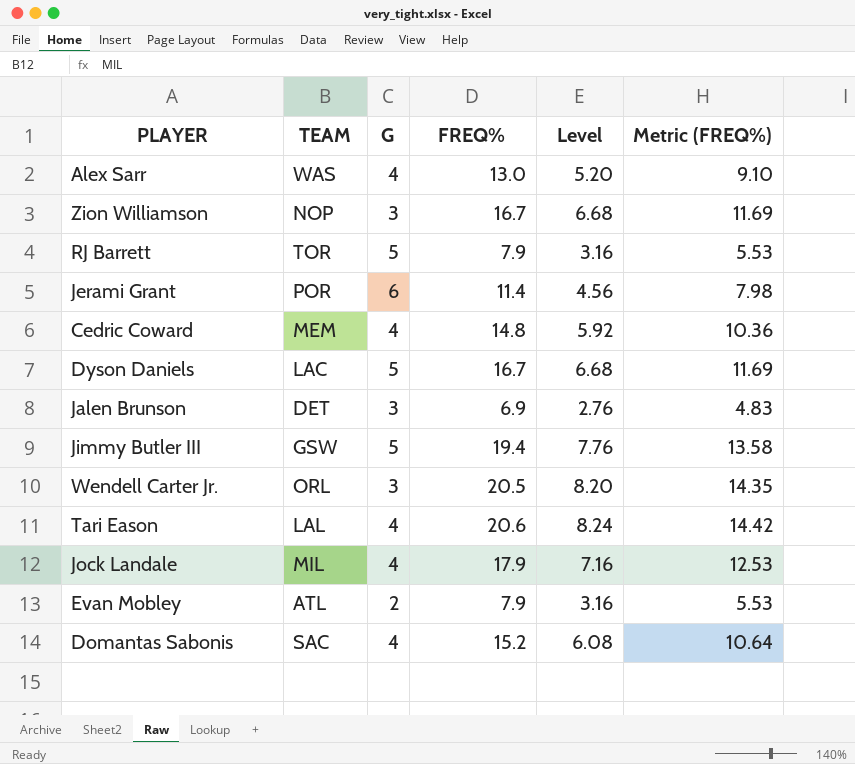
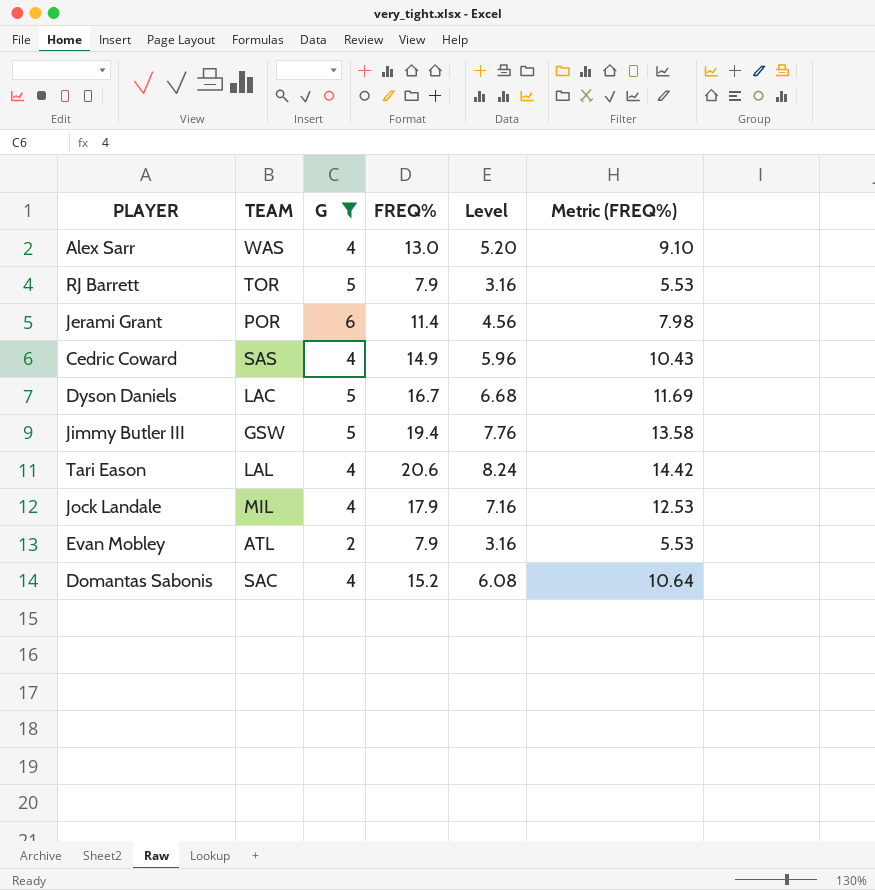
filter: none -> G != 3
Cedric Coward | TEAM: MEM -> SAS
Cedric Coward | FREQ%: 14.8 -> 14.9
Cedric Coward | Level: 5.92 -> 5.96
Cedric Coward | Metric (FREQ%): 10.36 -> 10.43

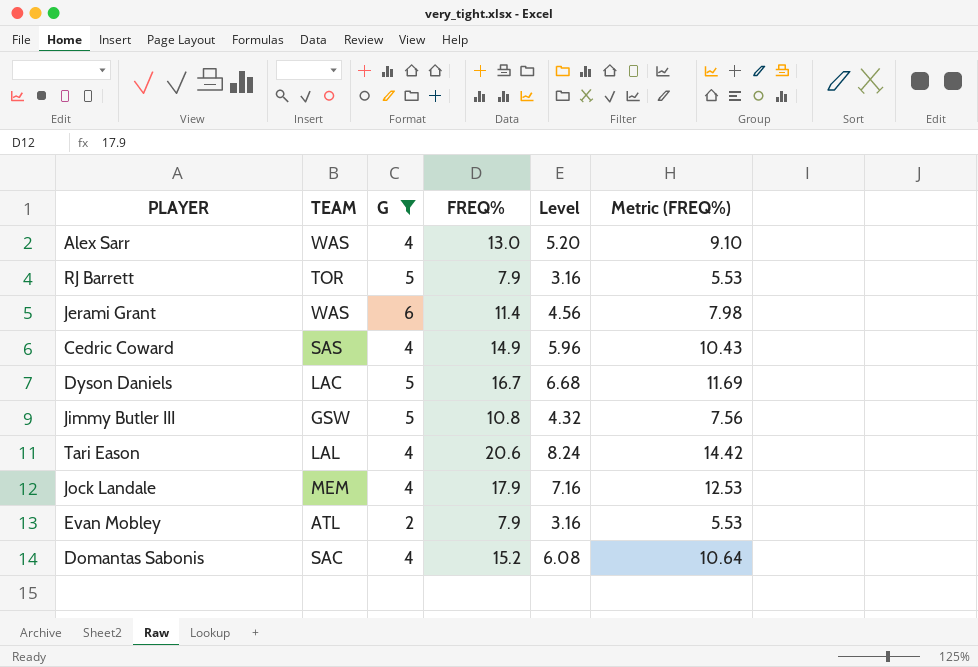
Jerami Grant | TEAM: POR -> WAS
Jimmy Butler III | FREQ%: 19.4 -> 10.8
Jimmy Butler III | Level: 7.76 -> 4.32
Jimmy Butler III | Metric (FREQ%): 13.58 -> 7.56
Jock Landale | TEAM: MIL -> MEM

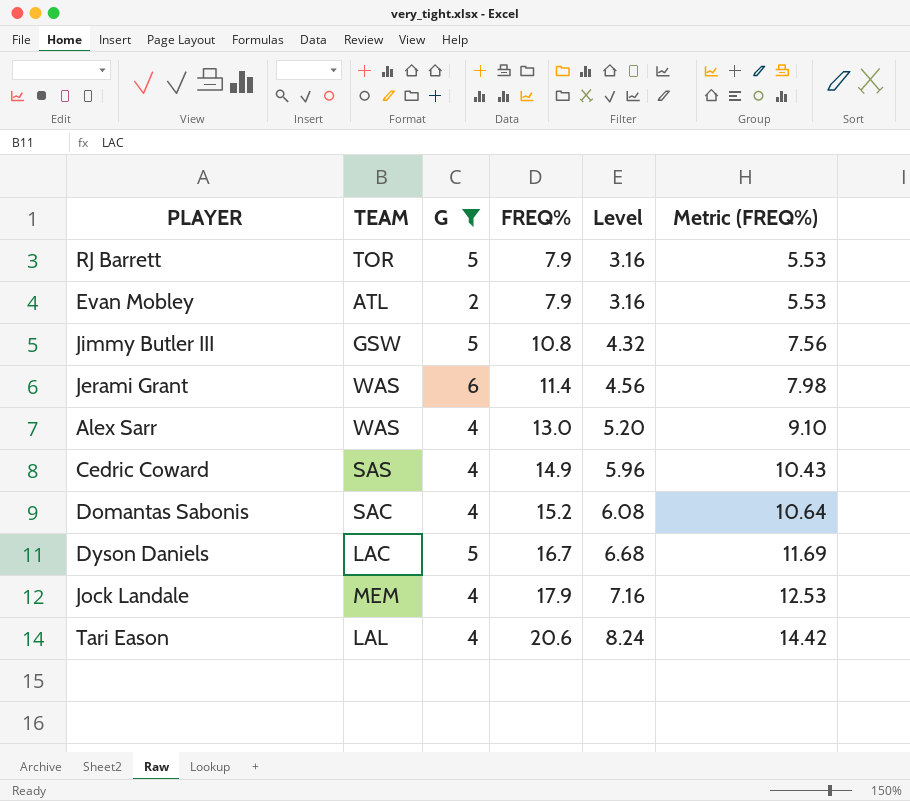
row order: none -> FREQ% ascending

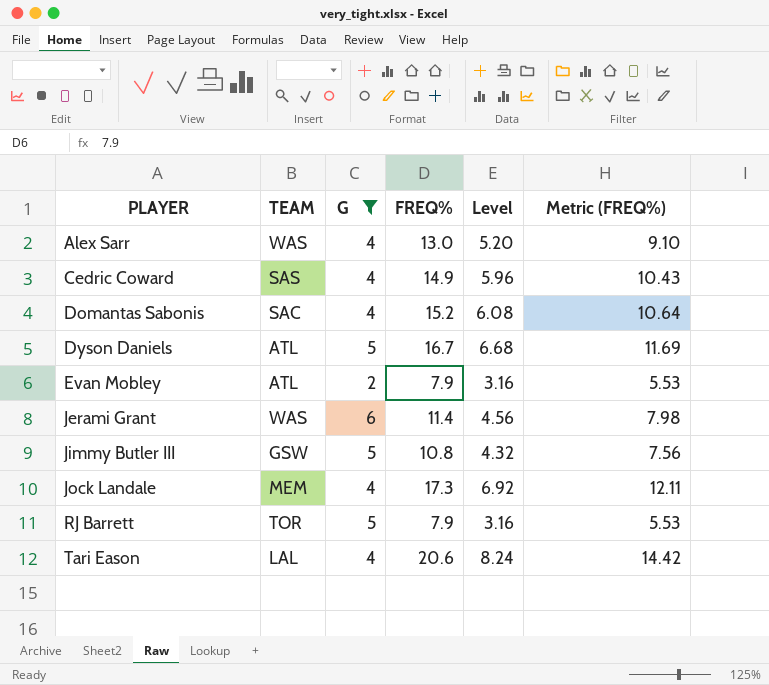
row order: FREQ% ascending -> PLAYER ascending
Dyson Daniels | TEAM: LAC -> ATL
Jock Landale | FREQ%: 17.9 -> 17.3
Jock Landale | Level: 7.16 -> 6.92
Jock Landale | Metric (FREQ%): 12.53 -> 12.11

